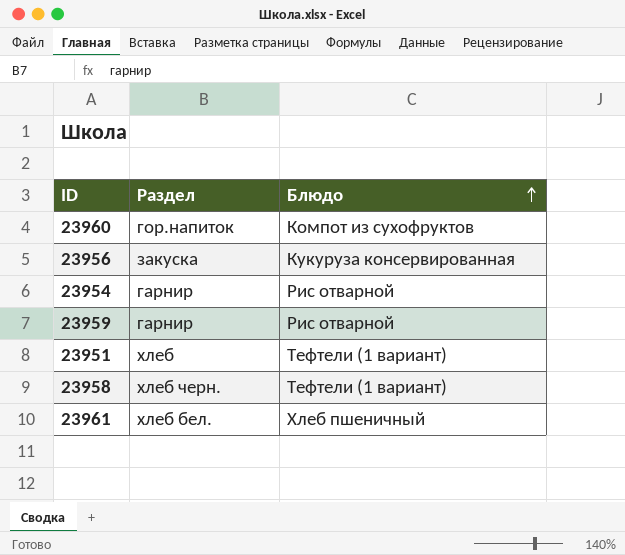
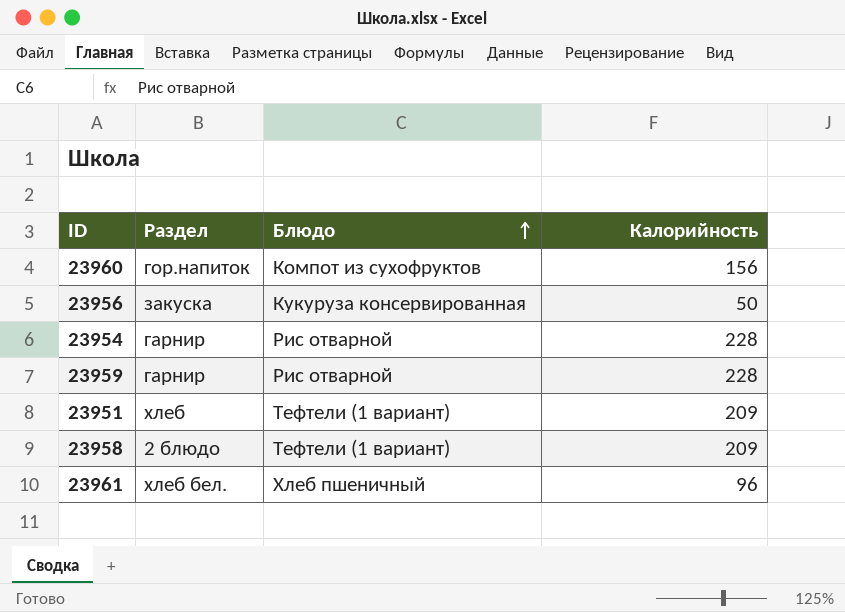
column Калорийность | position: none -> 4
23958 | Раздел: хлеб черн. -> 2 блюдо

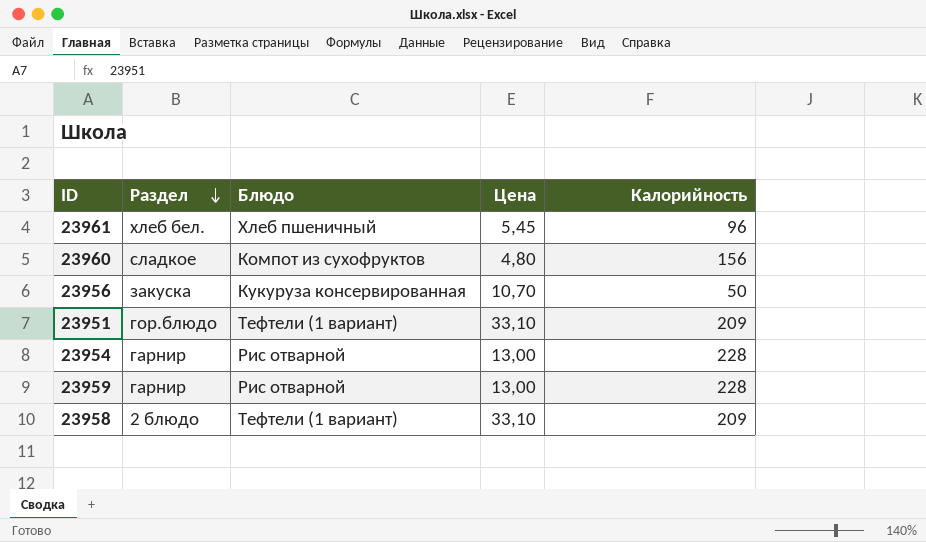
row order: Блюдо ascending -> Раздел descending
column Цена | position: none -> 4
23960 | Раздел: гор.напиток -> сладкое
23951 | Раздел: хлеб -> гор.блюдо

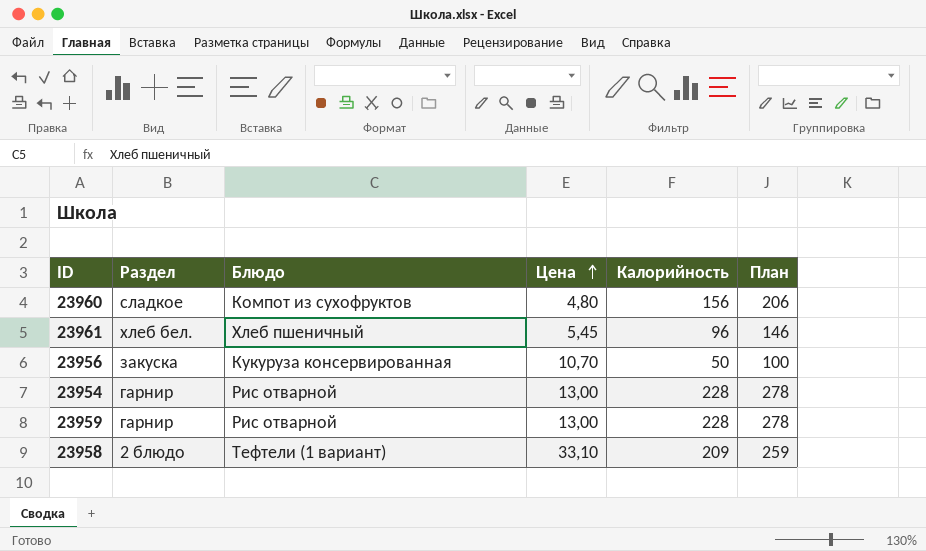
row order: Раздел descending -> Цена ascending
column План | formula: none -> [Калорийность] + 50
row 23951: гор.блюдо | Тефтели (1 вариант) | 33,10 | 209 -> none

